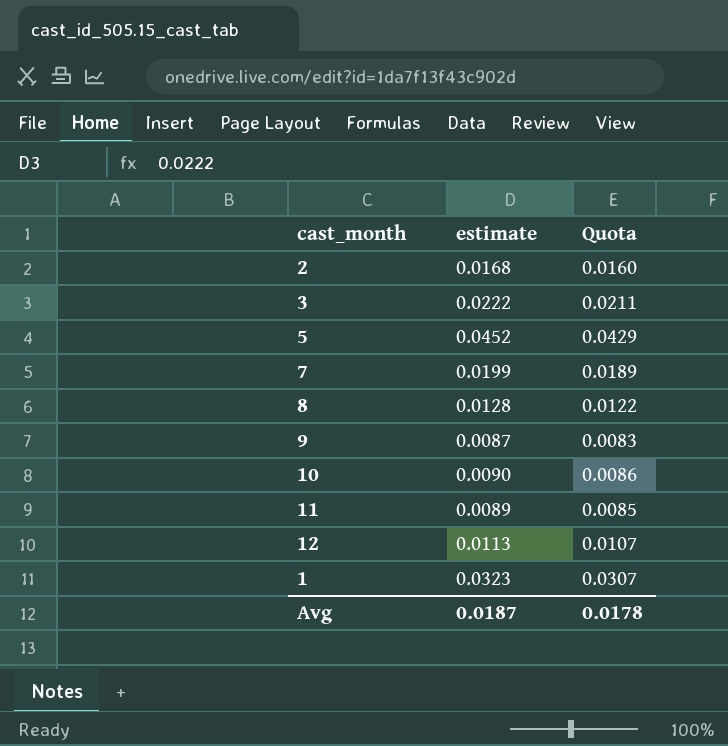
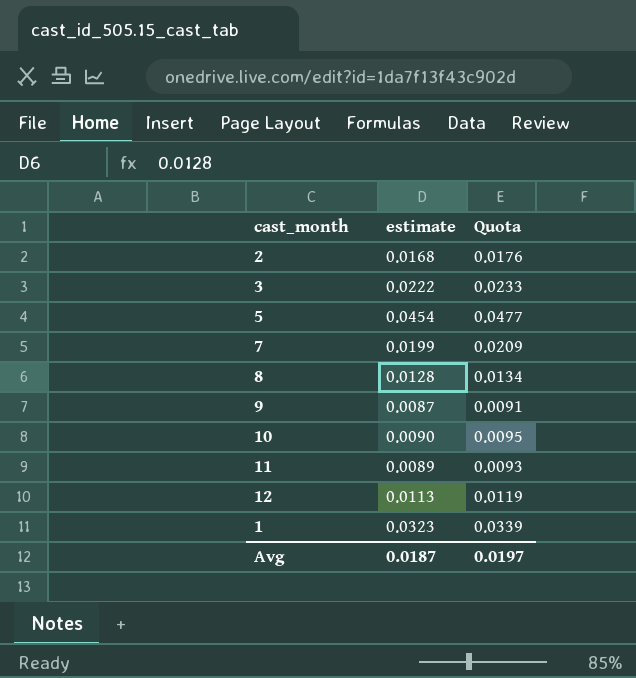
column Quota | formula: [estimate] * 0.95 -> [estimate] * 1.05
5 | estimate: 0.0452 -> 0.0454
Avg | Quota: 0.0178 -> 0.0197

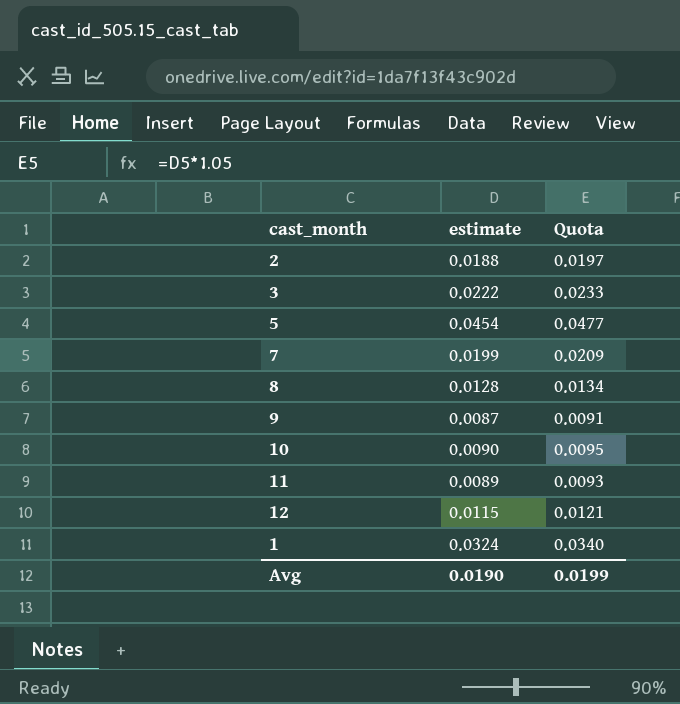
2 | estimate: 0.0168 -> 0.0188
2 | Quota: 0.0176 -> 0.0197
12 | estimate: 0.0113 -> 0.0115
12 | Quota: 0.0119 -> 0.0121
1 | estimate: 0.0323 -> 0.0324
1 | Quota: 0.0339 -> 0.0340
Avg | estimate: 0.0187 -> 0.0190
Avg | Quota: 0.0197 -> 0.0199

